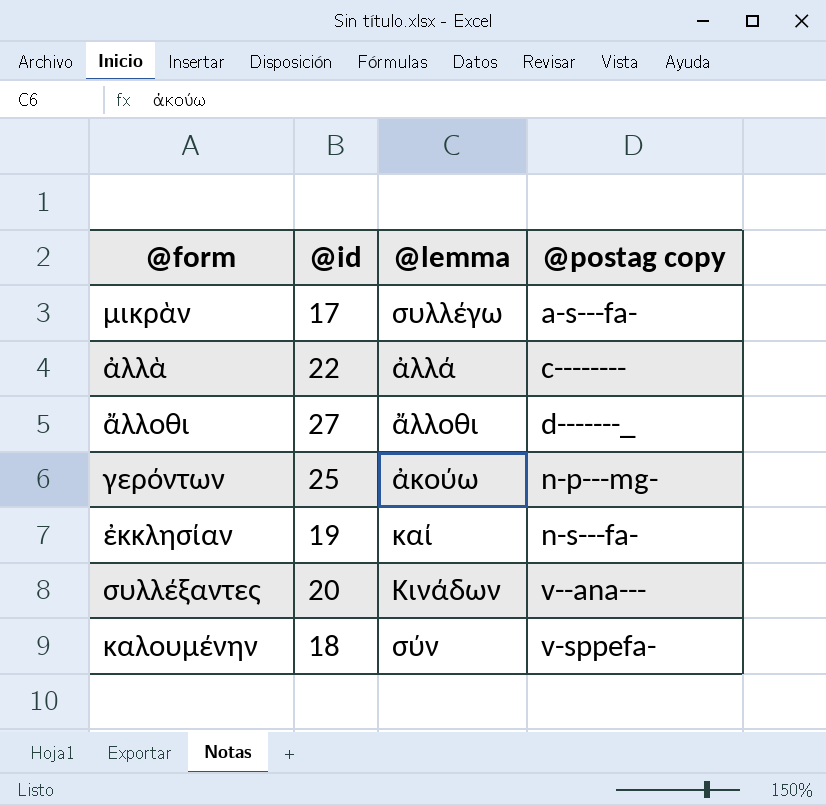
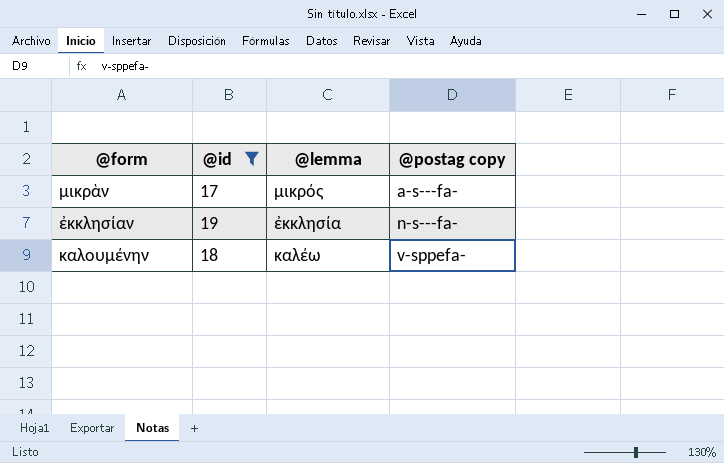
filter: none -> @id <= 19
μικρὰν | @lemma: συλλέγω -> μικρός
ἐκκλησίαν | @lemma: καί -> ἐκκλησία
καλουμένην | @lemma: σύν -> καλέω

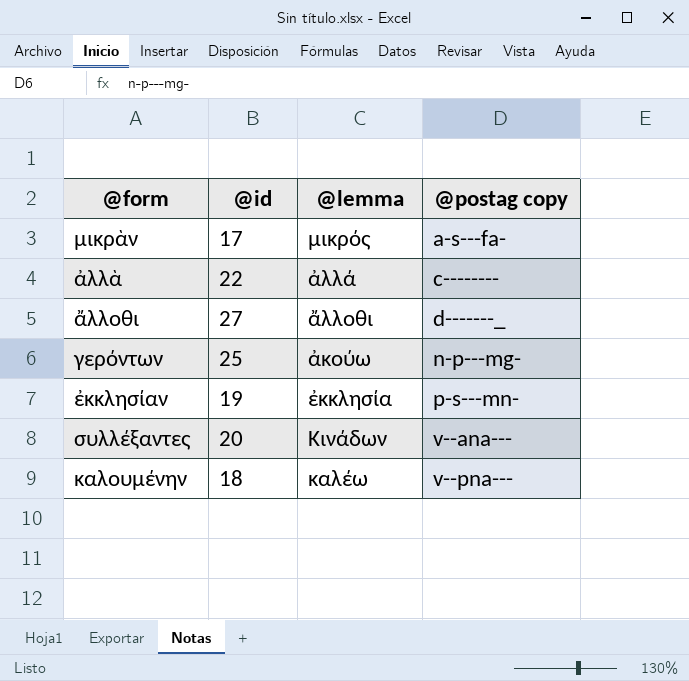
filter: @id <= 19 -> none
ἐκκλησίαν | @postag copy: n-s---fa- -> p-s---mn-
καλουμένην | @postag copy: v-sppefa- -> v--pna---

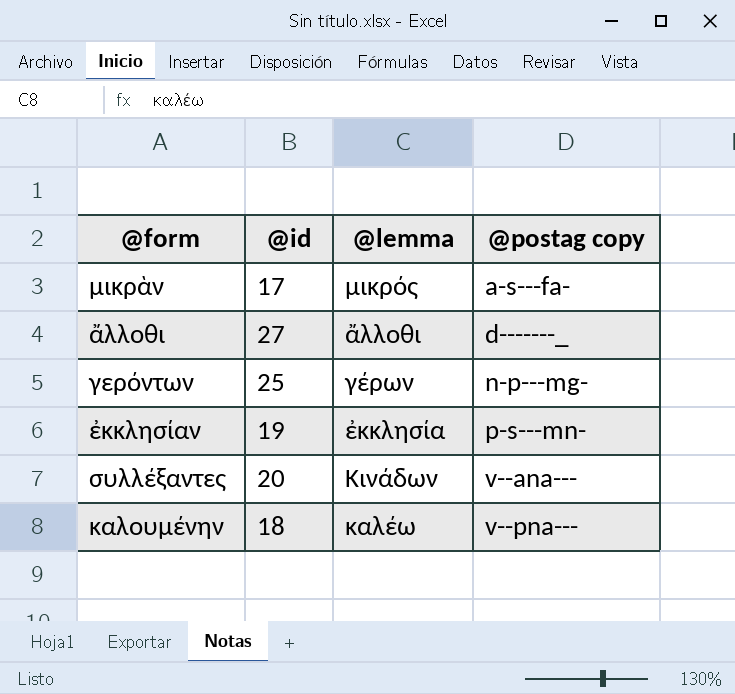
row ἀλλὰ: 22 | ἀλλά | c-------- -> none
γερόντων | @lemma: ἀκούω -> γέρων

